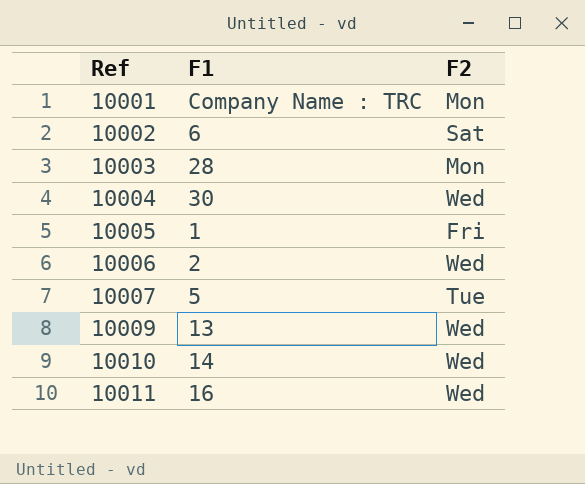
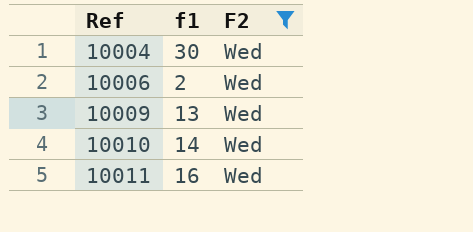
filter: none -> F2 = Wed
column name: F1 -> f1

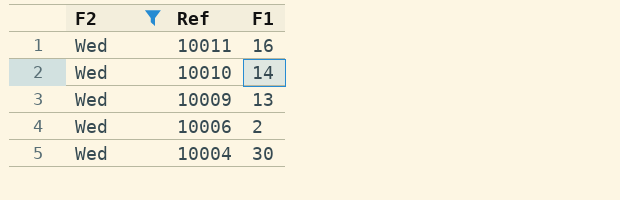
row order: Ref ascending -> Ref descending
column F2 | position: 3 -> 1
column name: f1 -> F1

